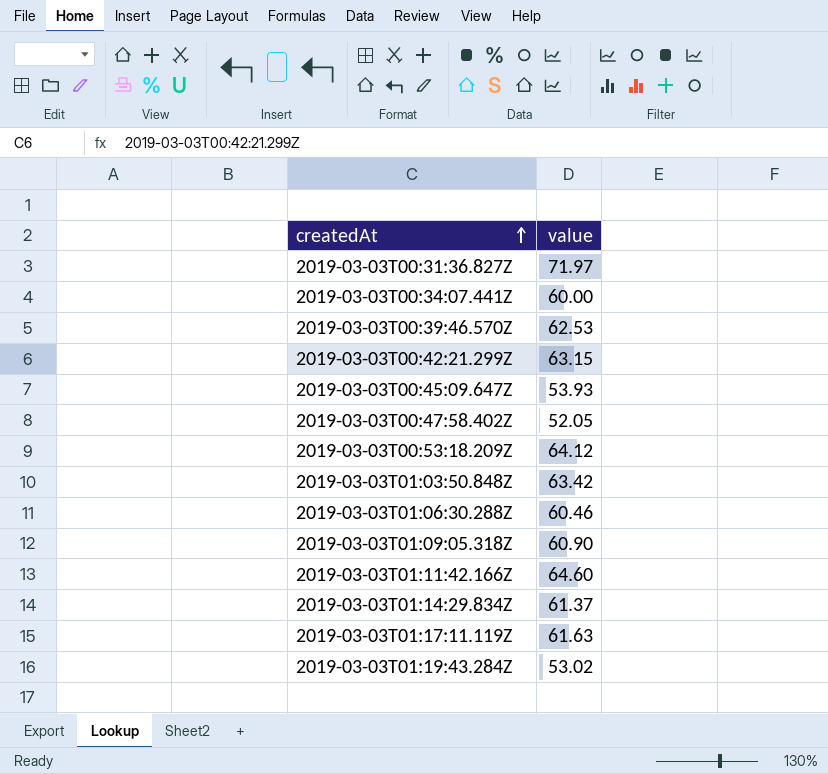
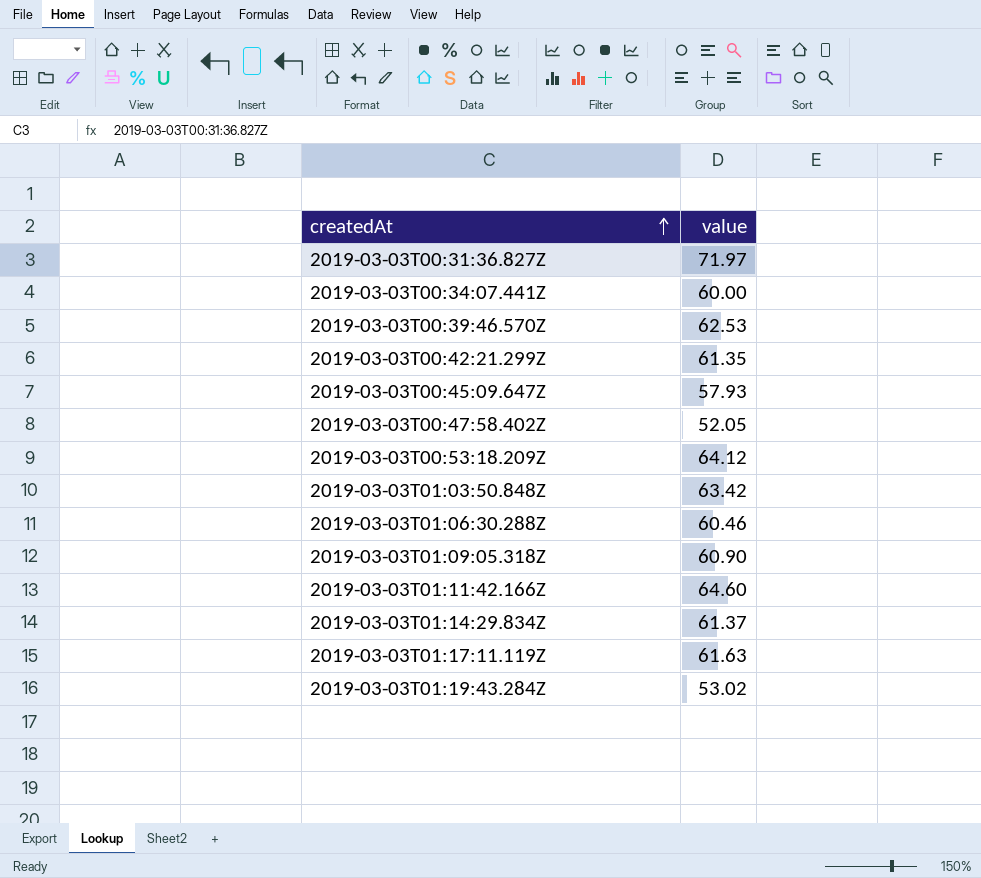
2019-03-03T00:42:21.299Z | value: 63.15 -> 61.35
2019-03-03T00:45:09.647Z | value: 53.93 -> 57.93

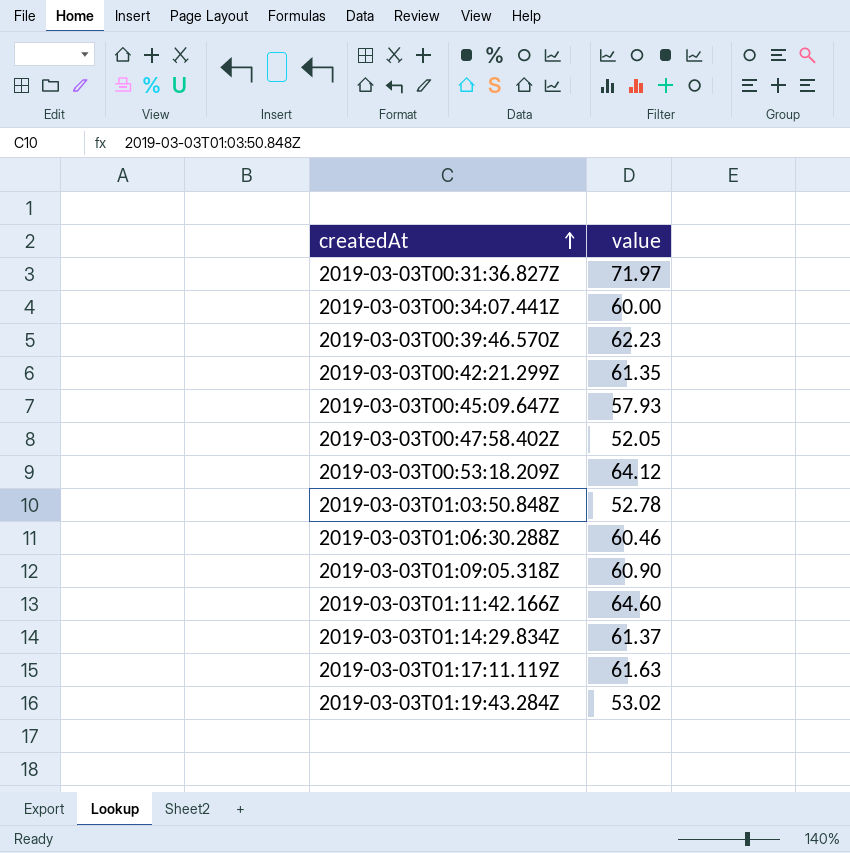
2019-03-03T00:39:46.570Z | value: 62.53 -> 62.23
2019-03-03T01:03:50.848Z | value: 63.42 -> 52.78

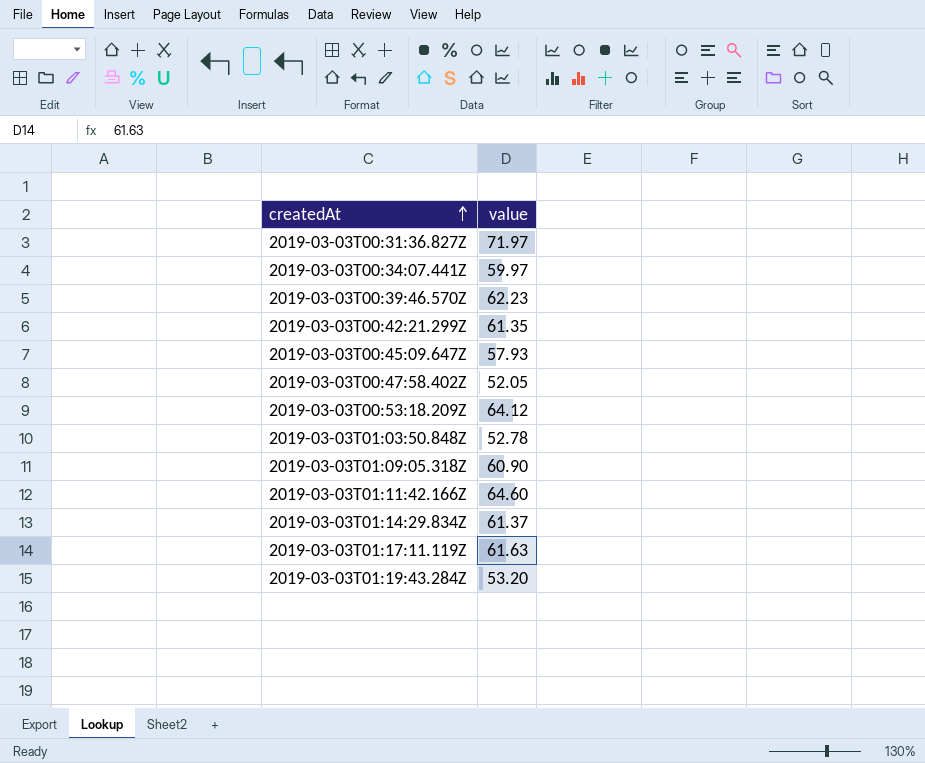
row 2019-03-03T01:06:30.288Z: 60.46 -> none
2019-03-03T00:34:07.441Z | value: 60.00 -> 59.97
2019-03-03T01:19:43.284Z | value: 53.02 -> 53.20

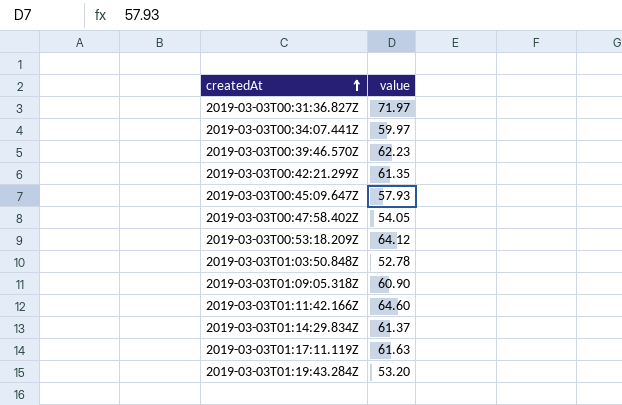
2019-03-03T00:47:58.402Z | value: 52.05 -> 54.05

